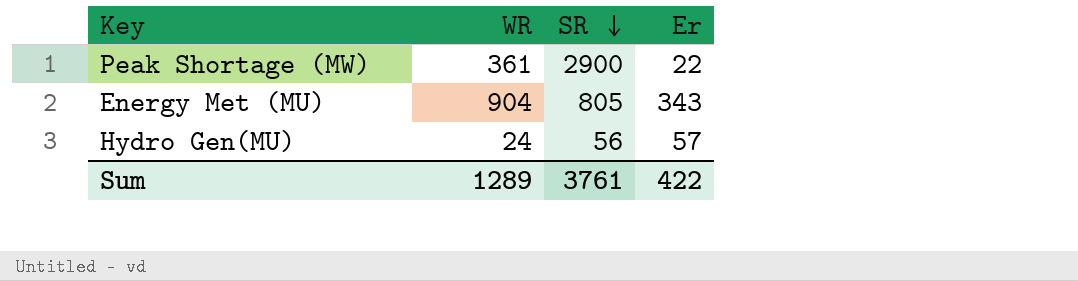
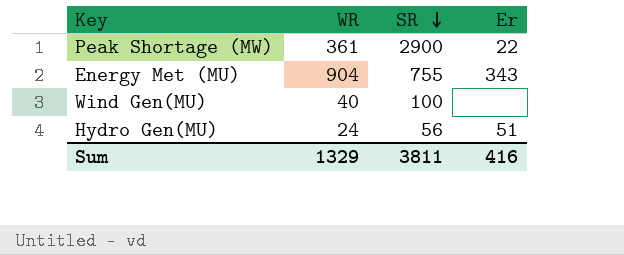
Energy Met (MU) | SR: 805 -> 755
row Wind Gen(MU): none -> 40 | 100 | none
Hydro Gen(MU) | Er: 57 -> 51
Sum | WR: 1289 -> 1329
Sum | SR: 3761 -> 3811
Sum | Er: 422 -> 416

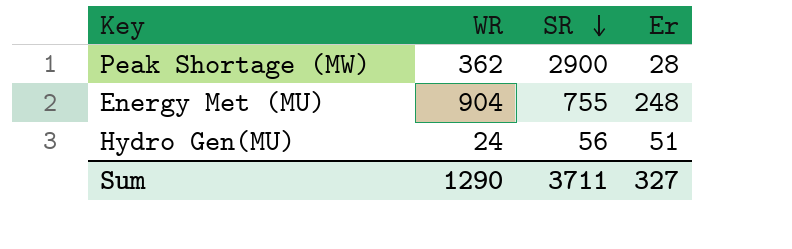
row Wind Gen(MU): 40 | 100 | none -> none
Peak Shortage (MW) | WR: 361 -> 362
Peak Shortage (MW) | Er: 22 -> 28
Energy Met (MU) | Er: 343 -> 248
Sum | WR: 1329 -> 1290
Sum | SR: 3811 -> 3711
Sum | Er: 416 -> 327

